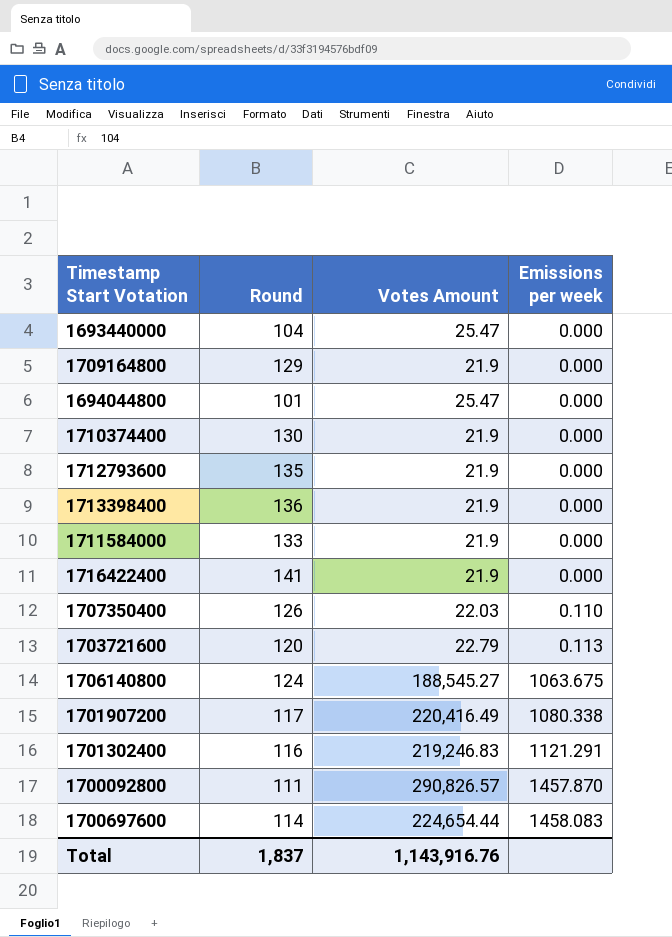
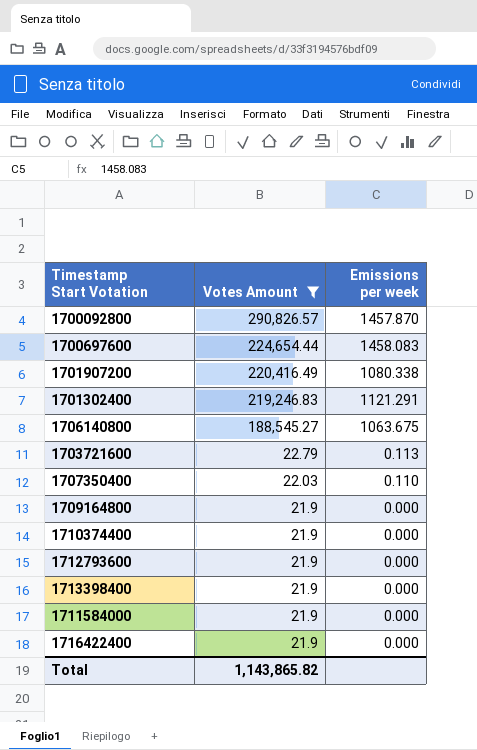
filter: none -> Votes Amount != 25.47
row order: Emissions per week ascending -> Votes Amount descending
column Round | position: 2 -> none
Total | Votes Amount: 1,143,916.76 -> 1,143,865.82

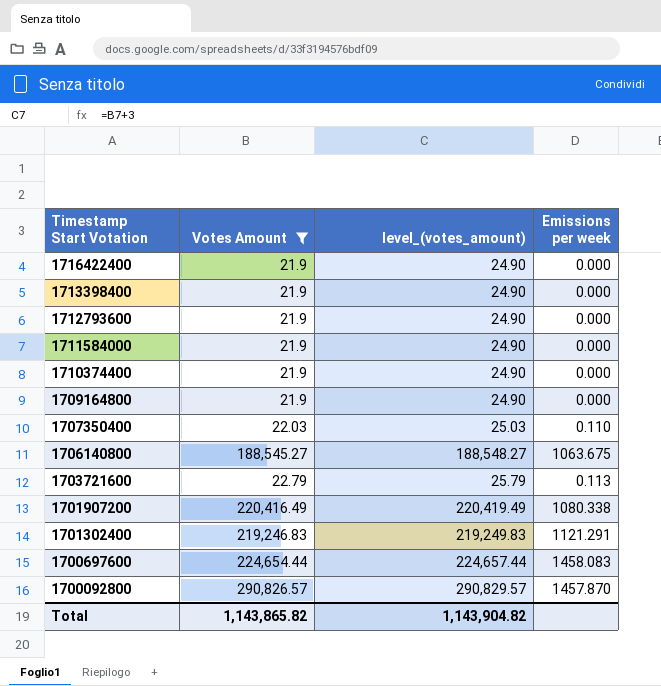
row order: Votes Amount descending -> Timestamp Start Votation descending
column level_(votes_amount) | formula: none -> [Votes Amount] + 3

